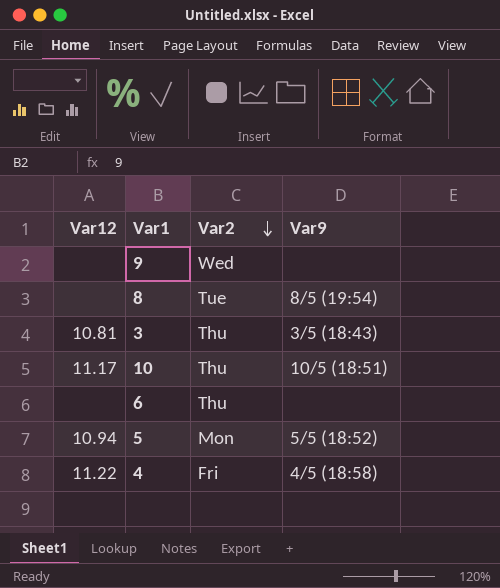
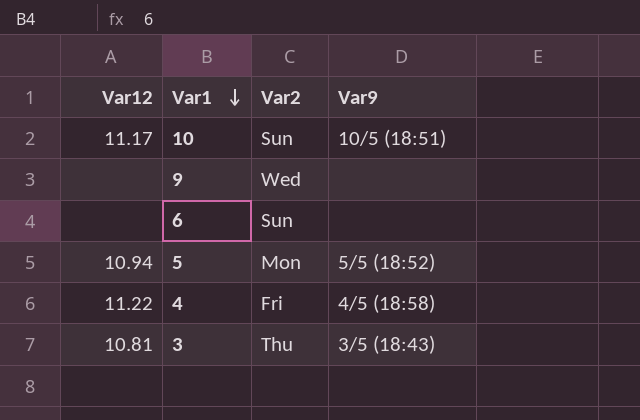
row order: Var2 descending -> Var1 descending
row 8: none | Tue | 8/5 (19:54) -> none
10 | Var2: Thu -> Sun
6 | Var2: Thu -> Sun

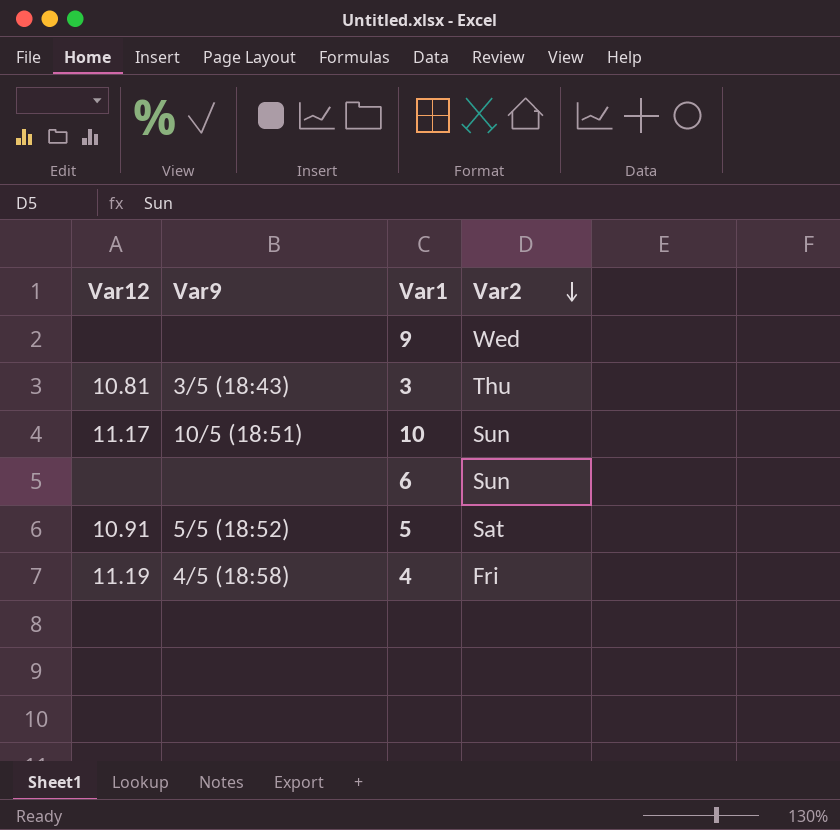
row order: Var1 descending -> Var2 descending
column Var9 | position: 4 -> 2
5 | Var12: 10.94 -> 10.91
5 | Var2: Mon -> Sat
4 | Var12: 11.22 -> 11.19

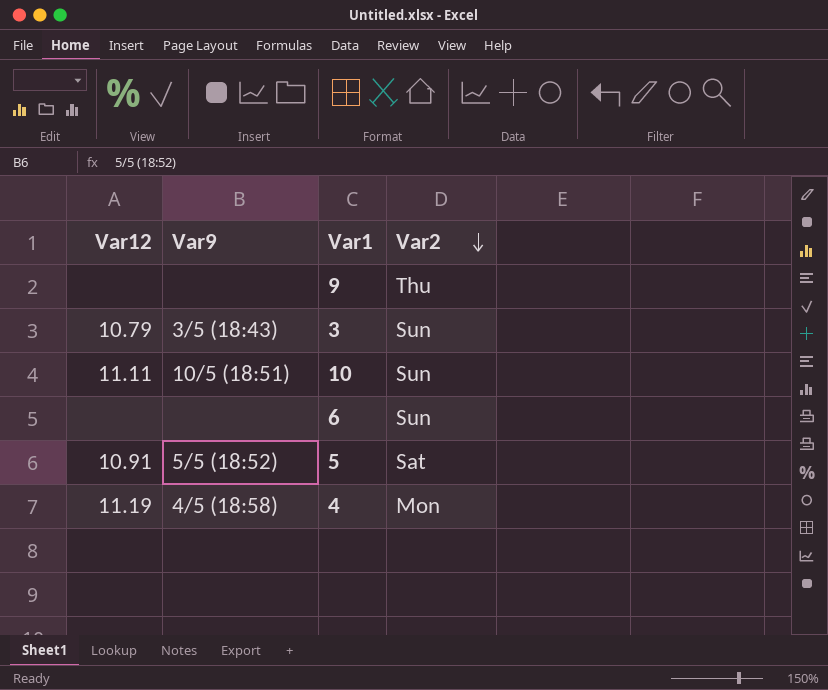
9 | Var2: Wed -> Thu
3 | Var12: 10.81 -> 10.79
3 | Var2: Thu -> Sun
10 | Var12: 11.17 -> 11.11
4 | Var2: Fri -> Mon

